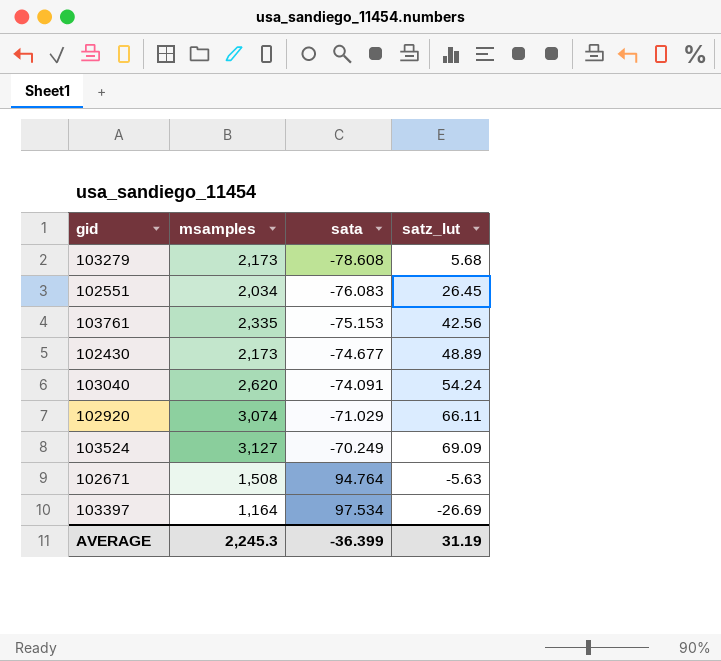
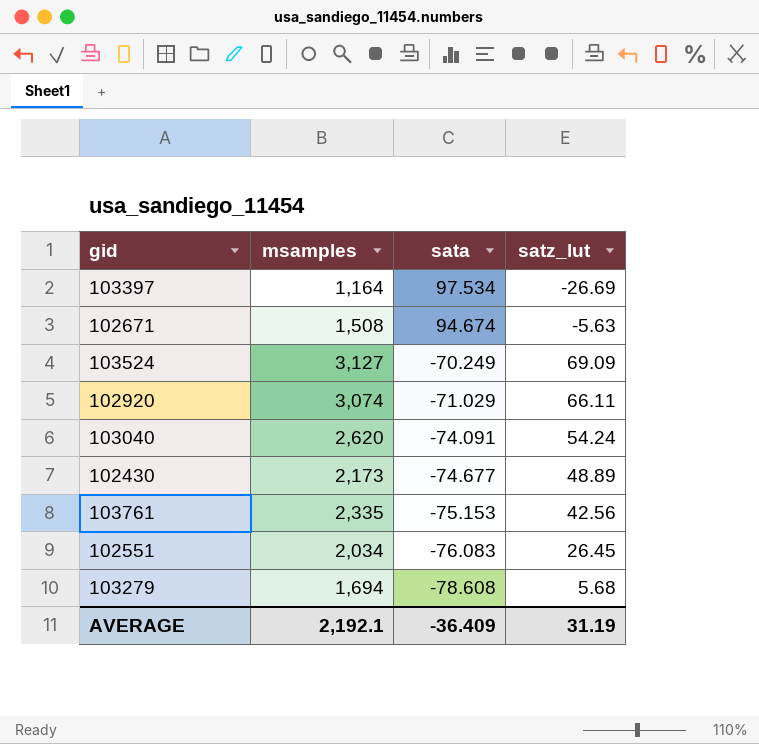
row order: sata ascending -> sata descending
102671 | sata: 94.764 -> 94.674
103279 | msamples: 2,173 -> 1,694
AVERAGE | msamples: 2,245.3 -> 2,192.1
AVERAGE | sata: -36.399 -> -36.409

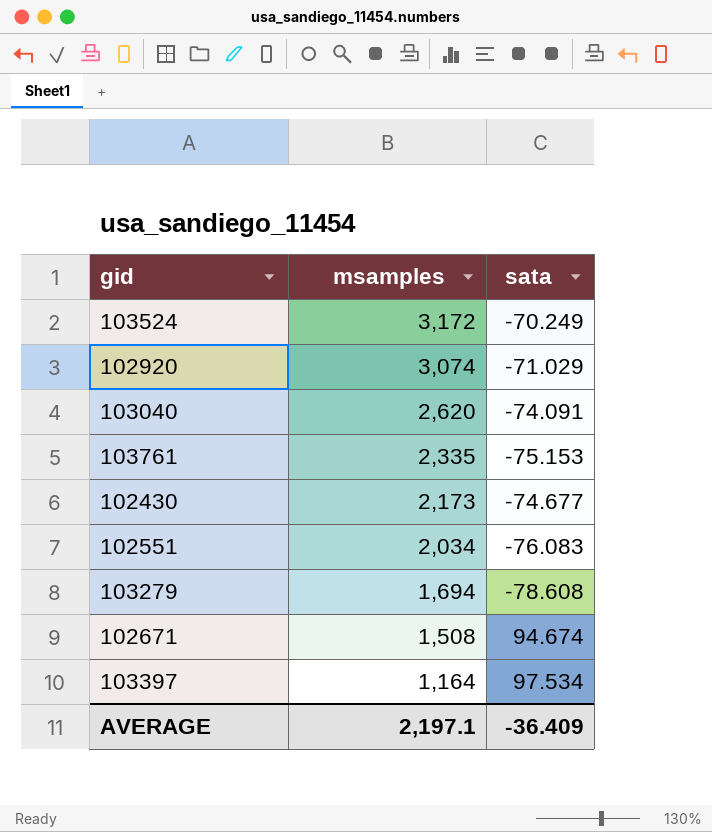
row order: sata descending -> msamples descending
column satz_lut | position: 4 -> none
103524 | msamples: 3,127 -> 3,172
AVERAGE | msamples: 2,192.1 -> 2,197.1

